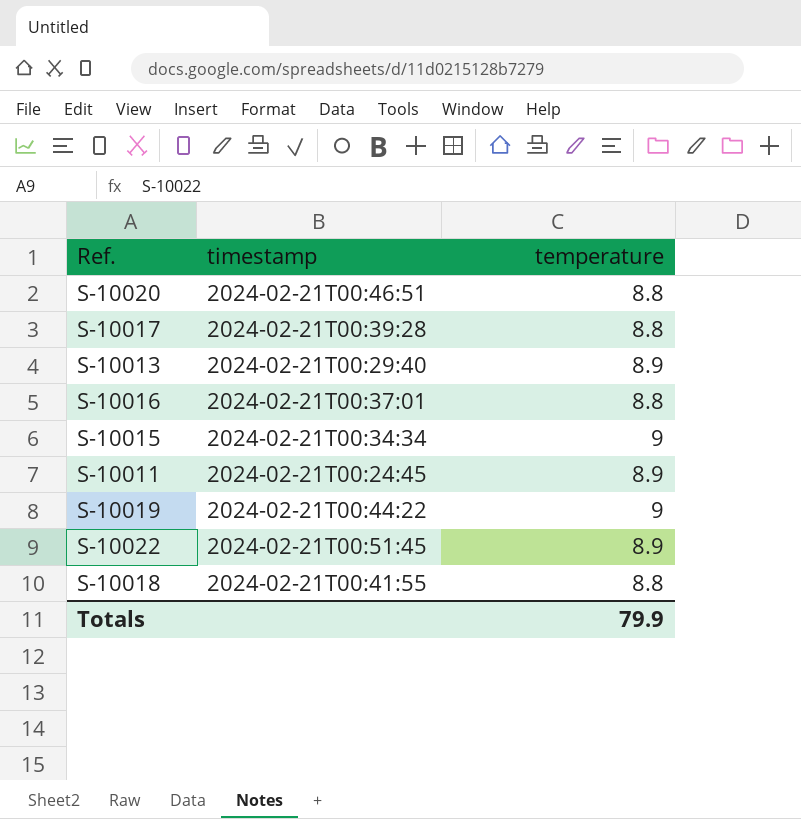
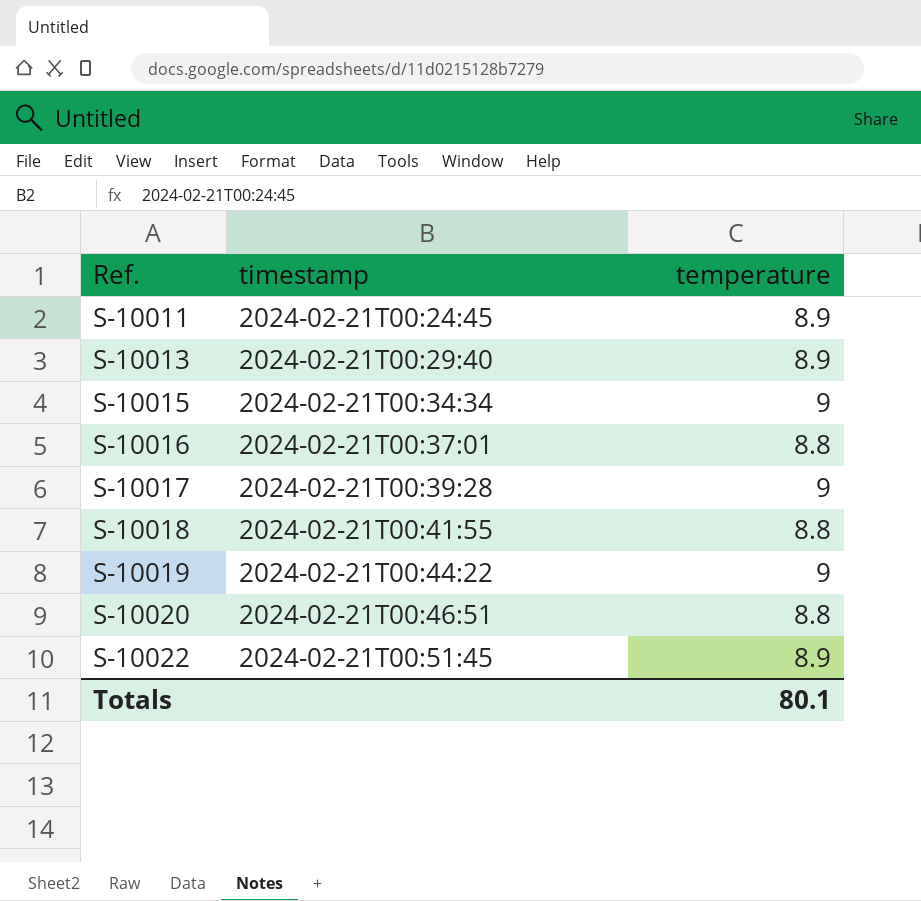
row order: none -> Ref. ascending
S-10017 | temperature: 8.8 -> 9
Totals | temperature: 79.9 -> 80.1

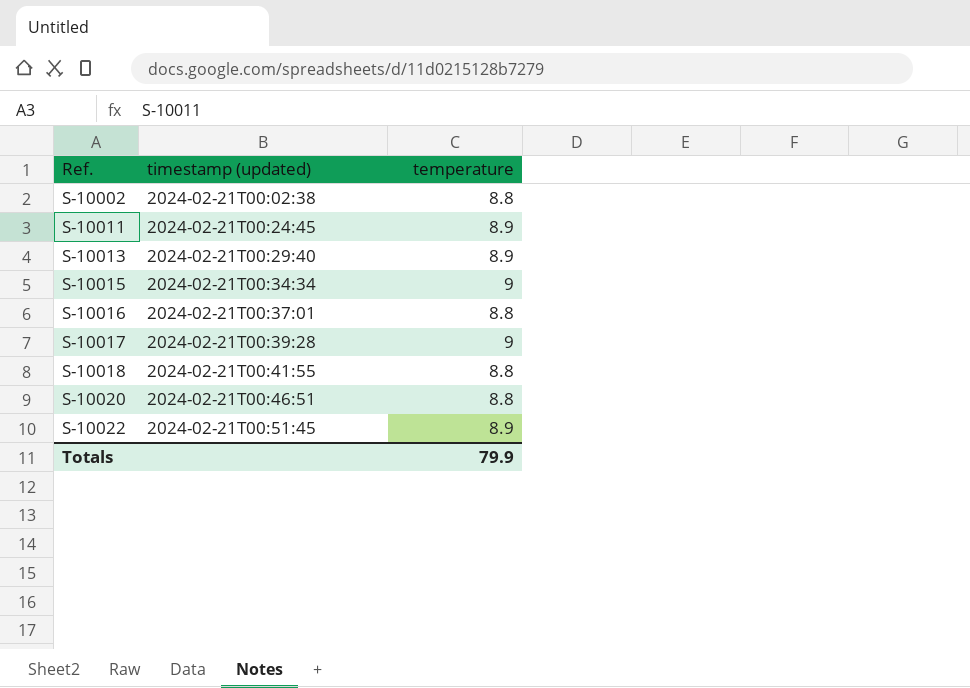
column name: timestamp -> timestamp (updated)
row S-10019: 2024-02-21T00:44:22 | 9 -> none
row S-10002: none -> 2024-02-21T00:02:38 | 8.8
Totals | temperature: 80.1 -> 79.9

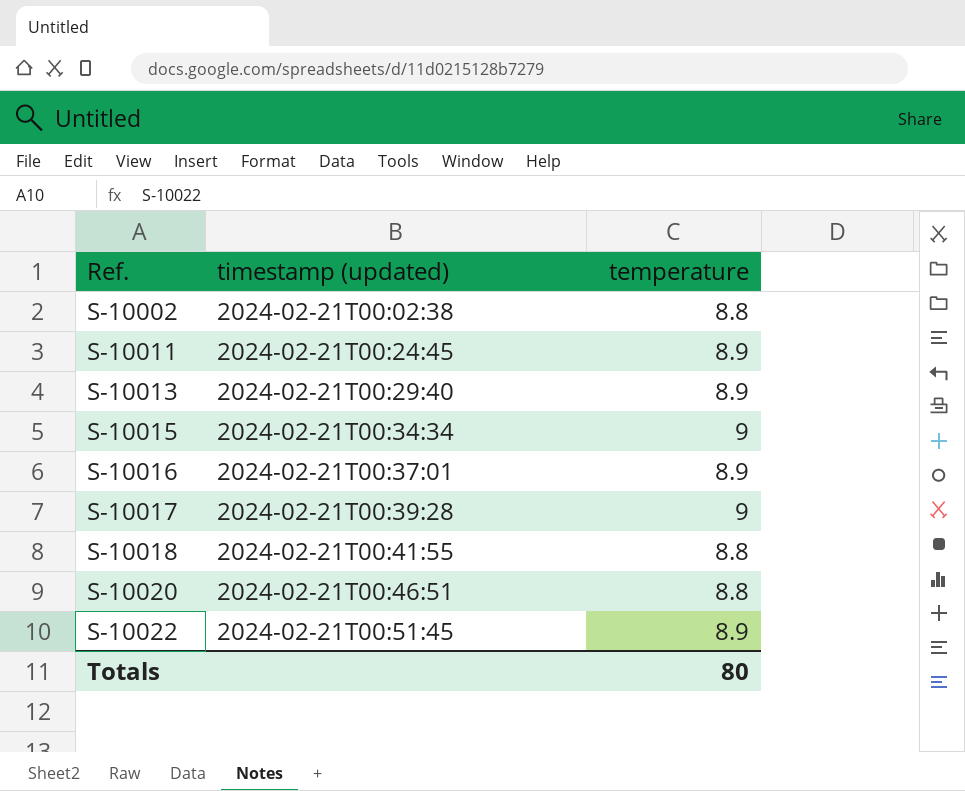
S-10016 | temperature: 8.8 -> 8.9
Totals | temperature: 79.9 -> 80

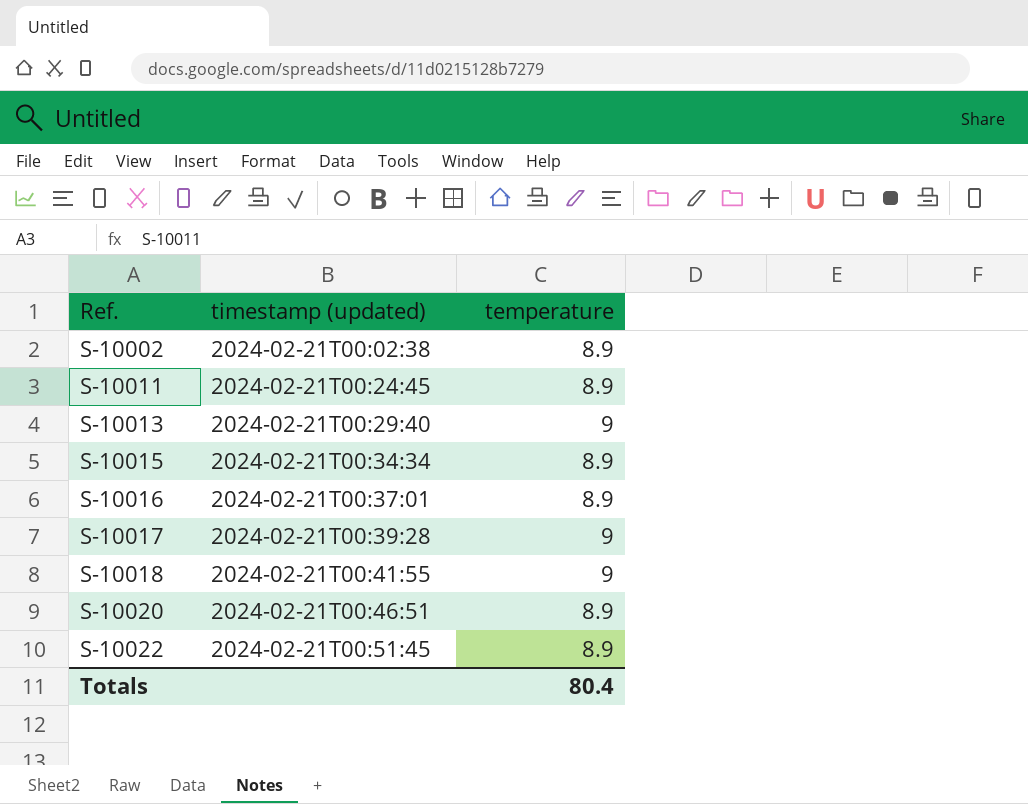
S-10002 | temperature: 8.8 -> 8.9
S-10013 | temperature: 8.9 -> 9
S-10015 | temperature: 9 -> 8.9
S-10018 | temperature: 8.8 -> 9
S-10020 | temperature: 8.8 -> 8.9
Totals | temperature: 80 -> 80.4

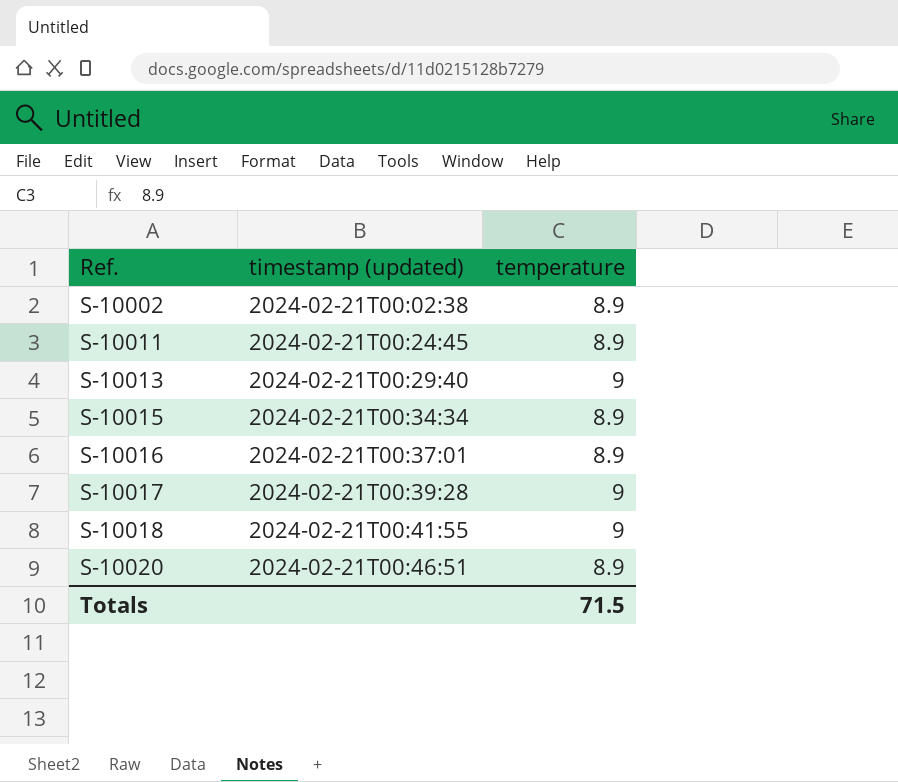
row S-10022: 2024-02-21T00:51:45 | 8.9 -> none
Totals | temperature: 80.4 -> 71.5

